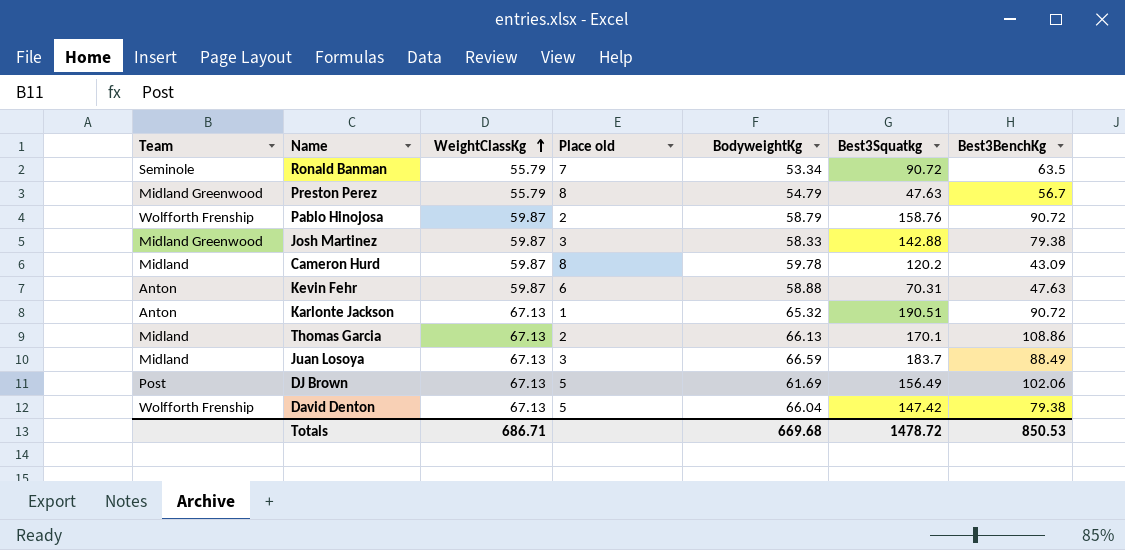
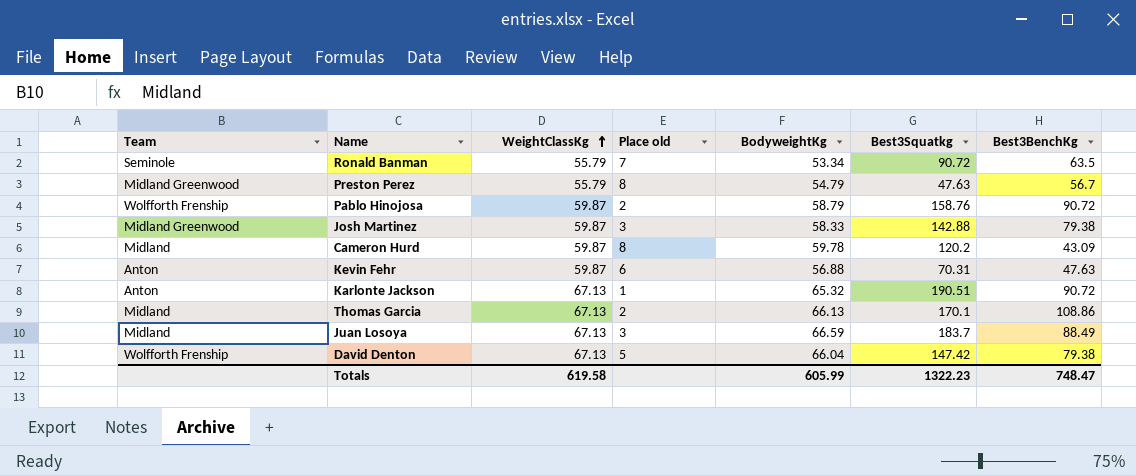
row DJ Brown: Post | 67.13 | 5 | 61.69 | 156.49 | 102.06 -> none
Kevin Fehr | BodyweightKg: 58.88 -> 56.88
Totals | WeightClassKg: 686.71 -> 619.58
Totals | BodyweightKg: 669.68 -> 605.99
Totals | Best3Squatkg: 1478.72 -> 1322.23
Totals | Best3BenchKg: 850.53 -> 748.47

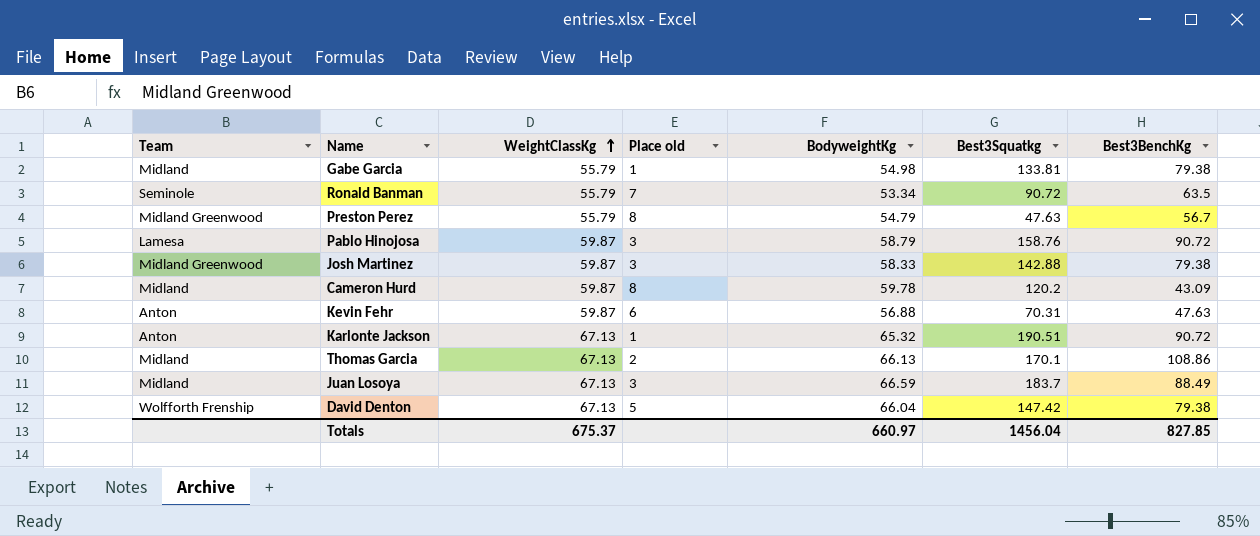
row Gabe Garcia: none -> Midland | 55.79 | 1 | 54.98 | 133.81 | 79.38
Pablo Hinojosa | Team: Wolfforth Frenship -> Lamesa
Pablo Hinojosa | Place old: 2 -> 3
Totals | WeightClassKg: 619.58 -> 675.37
Totals | BodyweightKg: 605.99 -> 660.97
Totals | Best3Squatkg: 1322.23 -> 1456.04
Totals | Best3BenchKg: 748.47 -> 827.85

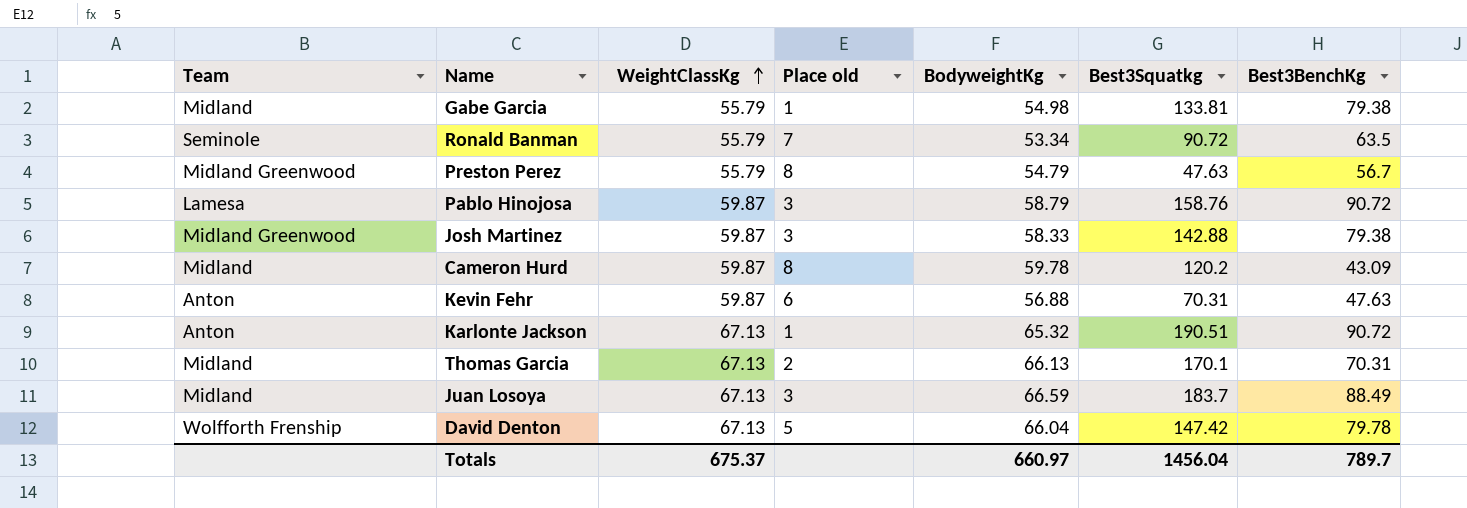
Thomas Garcia | Best3BenchKg: 108.86 -> 70.31
David Denton | Best3BenchKg: 79.38 -> 79.78
Totals | Best3BenchKg: 827.85 -> 789.7

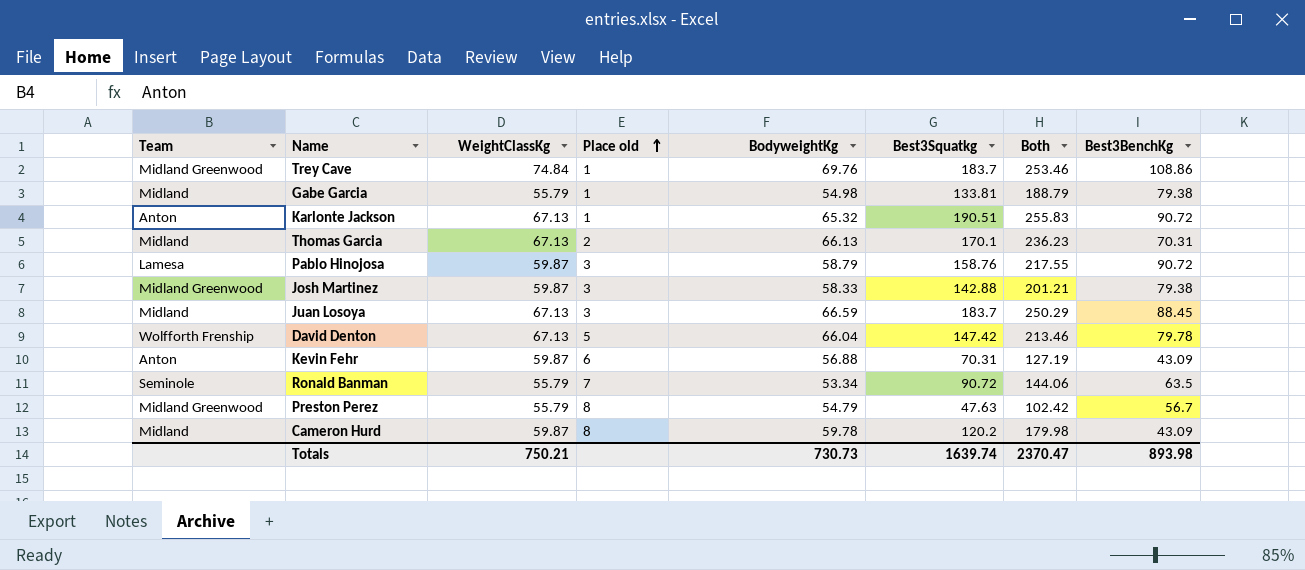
row order: WeightClassKg ascending -> Place old ascending
column Both | formula: none -> [BodyweightKg] + [Best3Squatkg]
row Trey Cave: none -> Midland Greenwood | 74.84 | 1 | 69.76 | 183.7 | 253.46 | 108.86
Juan Losoya | Best3BenchKg: 88.49 -> 88.45
Kevin Fehr | Best3BenchKg: 47.63 -> 43.09
Totals | WeightClassKg: 675.37 -> 750.21
Totals | BodyweightKg: 660.97 -> 730.73
Totals | Best3Squatkg: 1456.04 -> 1639.74
Totals | Best3BenchKg: 789.7 -> 893.98

